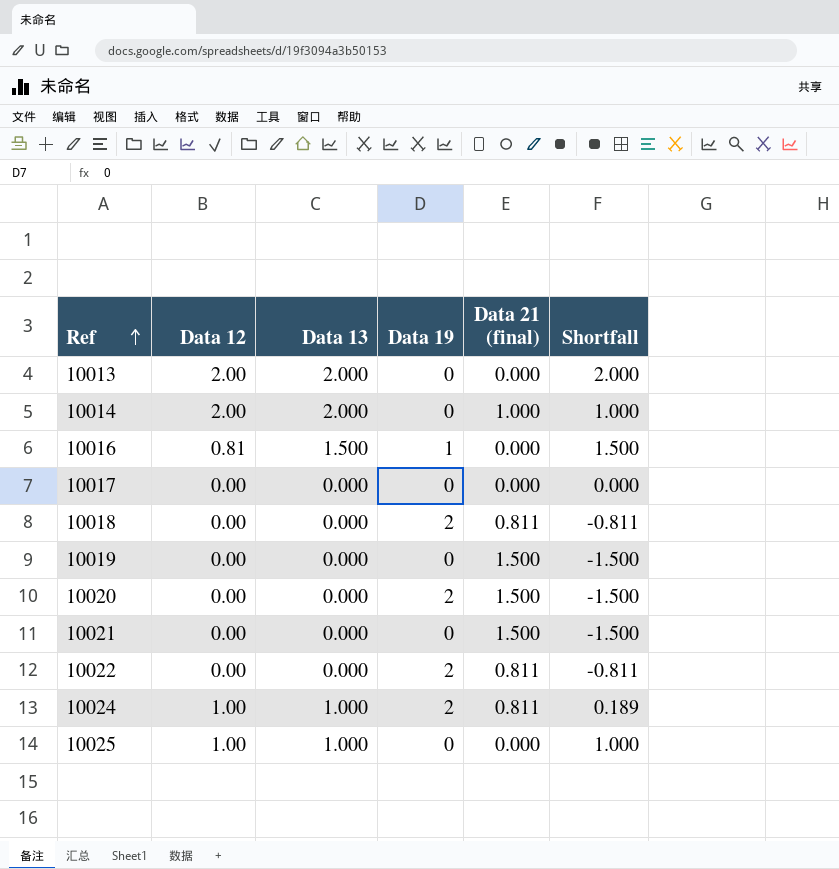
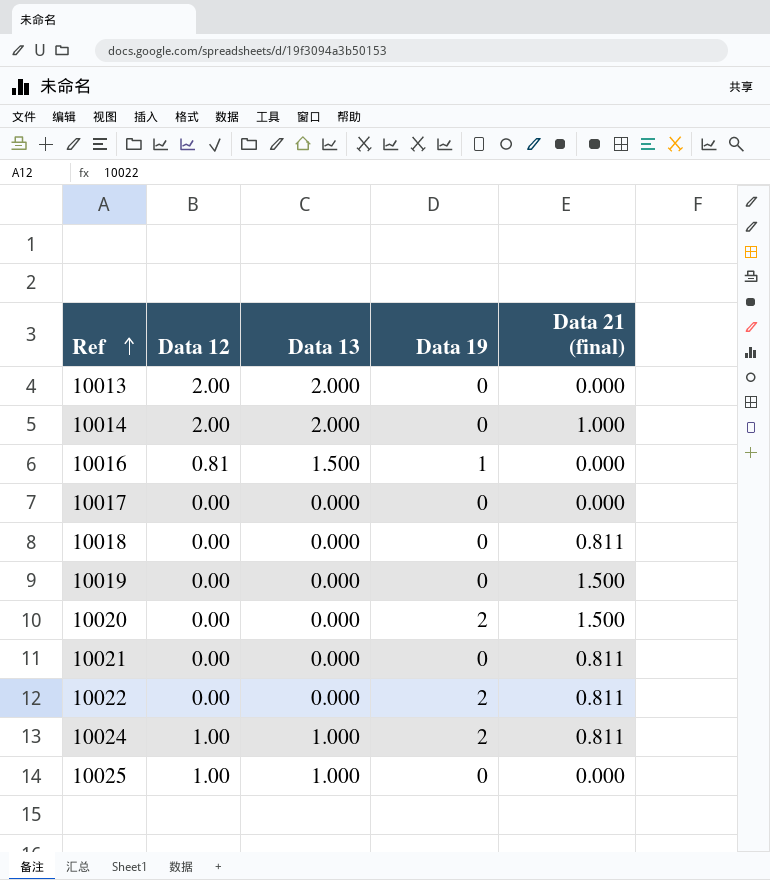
column Shortfall | formula: [Data 13] - [Data 21 (final)] -> none
10018 | Data 19: 2 -> 0
10021 | Data 21 (final): 1.500 -> 0.811

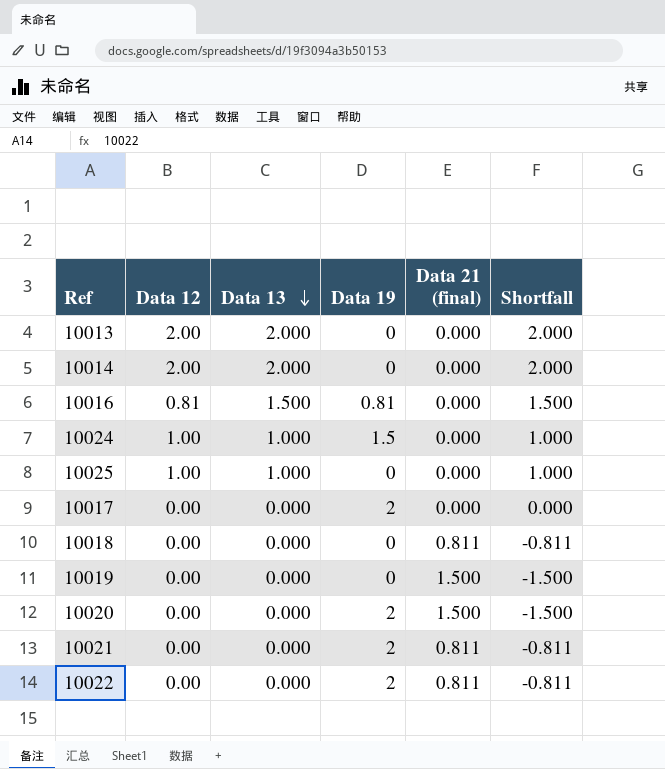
row order: Ref ascending -> Data 13 descending
column Shortfall | formula: none -> [Data 13] - [Data 21 (final)]
10014 | Data 21 (final): 1.000 -> 0.000
10016 | Data 19: 1 -> 0.81
10024 | Data 19: 2 -> 1.5
10024 | Data 21 (final): 0.811 -> 0.000
10017 | Data 19: 0 -> 2
10021 | Data 19: 0 -> 2

